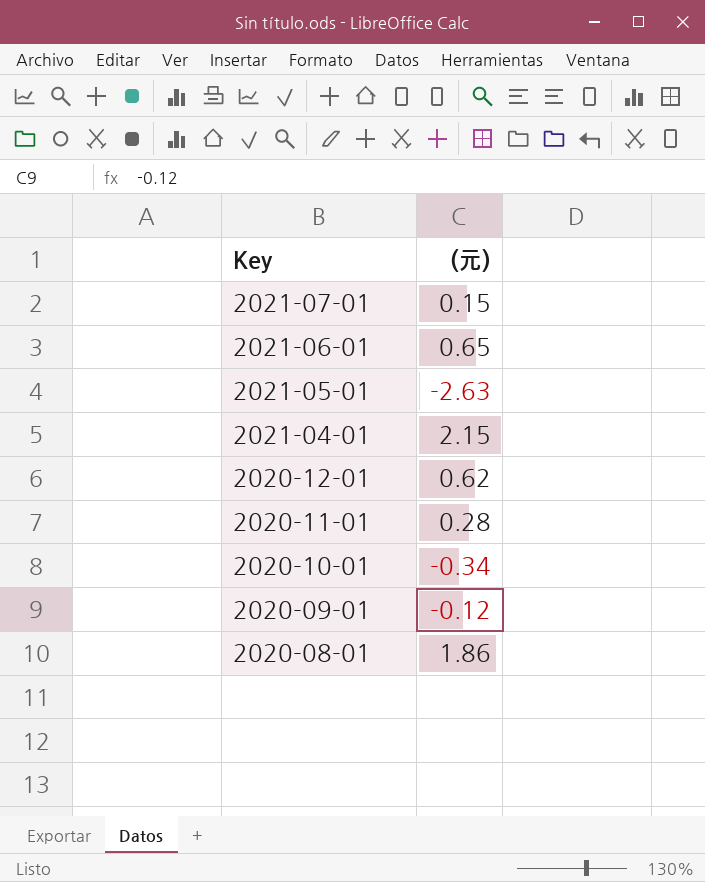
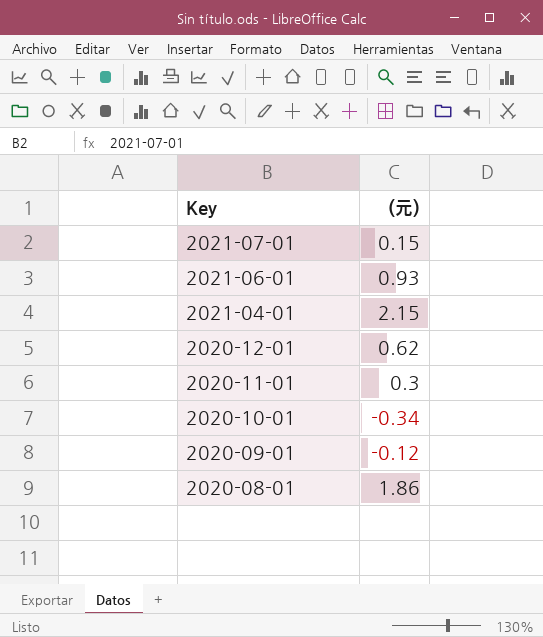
row 2021-05-01: -2.63 -> none
2021-06-01 | (元): 0.65 -> 0.93
2020-11-01 | (元): 0.28 -> 0.3

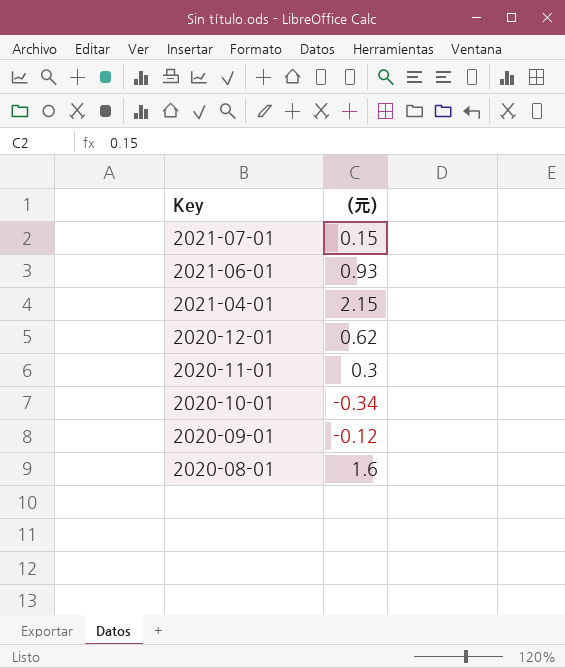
2020-08-01 | (元): 1.86 -> 1.6

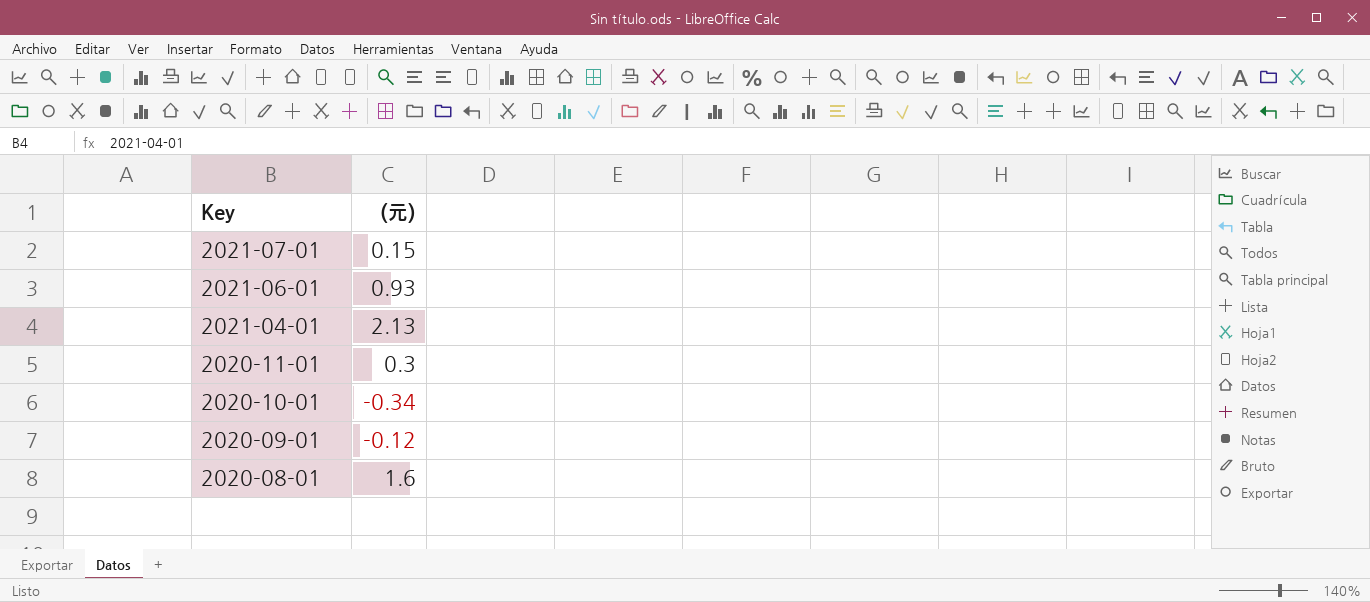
row 2020-12-01: 0.62 -> none
2021-04-01 | (元): 2.15 -> 2.13

